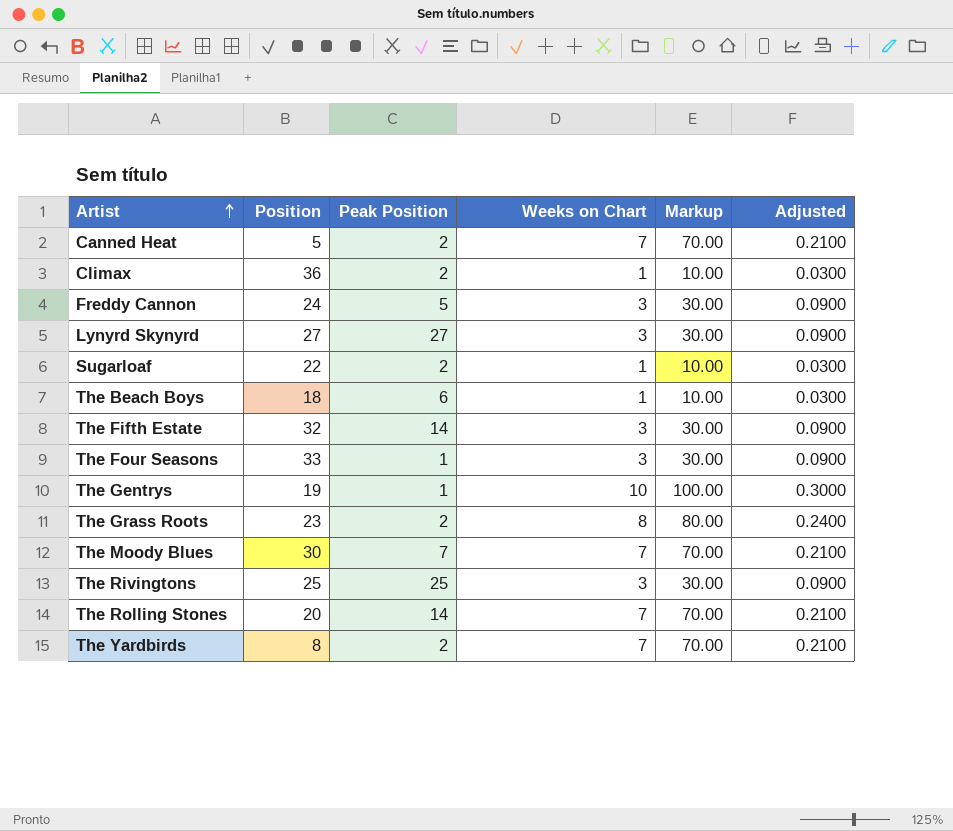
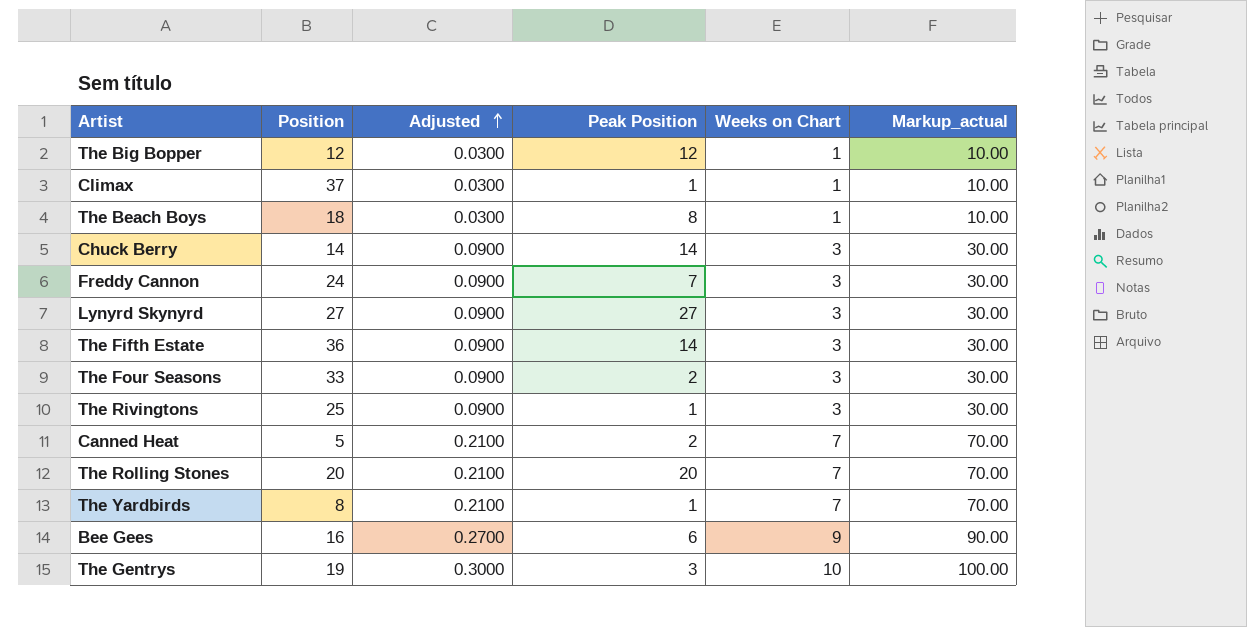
row order: Artist ascending -> Adjusted ascending
column Adjusted | position: 6 -> 3
column name: Markup -> Markup_actual
row Sugarloaf: 22 | 2 | 1 | 10.00 | 0.0300 -> none
row The Grass Roots: 23 | 2 | 8 | 80.00 | 0.2400 -> none
row The Moody Blues: 30 | 7 | 7 | 70.00 | 0.2100 -> none
row The Big Bopper: none -> 12 | 0.0300 | 12 | 1 | 10.00
Climax | Position: 36 -> 37
Climax | Peak Position: 2 -> 1
The Beach Boys | Peak Position: 6 -> 8
row Chuck Berry: none -> 14 | 0.0900 | 14 | 3 | 30.00
Freddy Cannon | Peak Position: 5 -> 7
The Fifth Estate | Position: 32 -> 36
The Four Seasons | Peak Position: 1 -> 2
The Rivingtons | Peak Position: 25 -> 1
The Rolling Stones | Peak Position: 14 -> 20
The Yardbirds | Peak Position: 2 -> 1
row Bee Gees: none -> 16 | 0.2700 | 6 | 9 | 90.00
The Gentrys | Peak Position: 1 -> 3

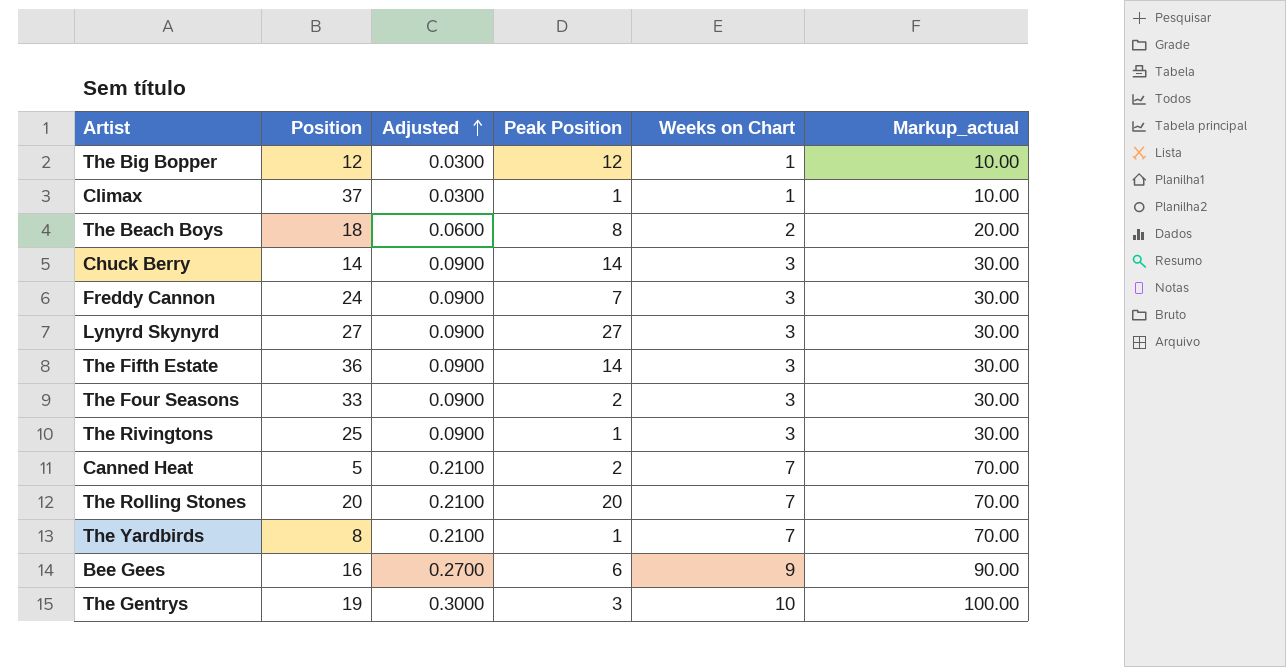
The Beach Boys | Adjusted: 0.0300 -> 0.0600
The Beach Boys | Weeks on Chart: 1 -> 2
The Beach Boys | Markup_actual: 10.00 -> 20.00

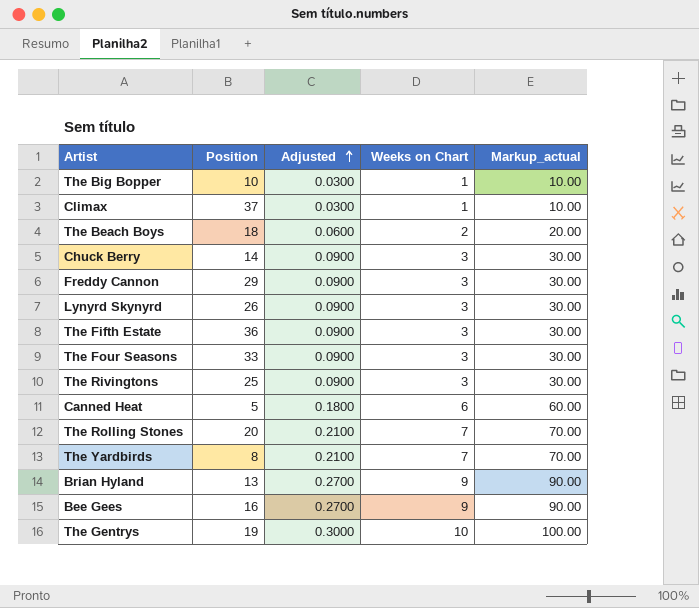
column Peak Position | position: 4 -> none
The Big Bopper | Position: 12 -> 10
Freddy Cannon | Position: 24 -> 29
Lynyrd Skynyrd | Position: 27 -> 26
Canned Heat | Adjusted: 0.2100 -> 0.1800
Canned Heat | Weeks on Chart: 7 -> 6
Canned Heat | Markup_actual: 70.00 -> 60.00
row Brian Hyland: none -> 13 | 0.2700 | 9 | 90.00

